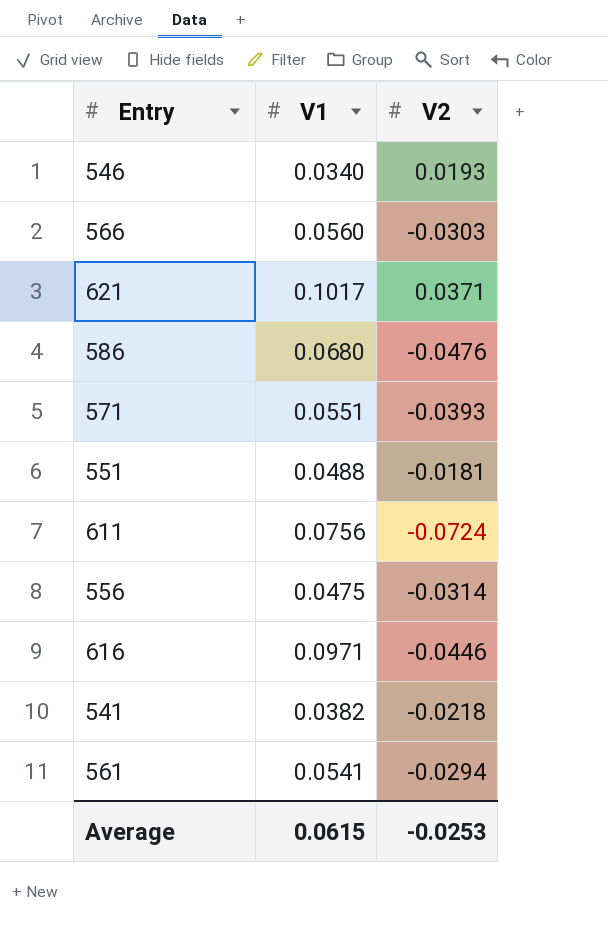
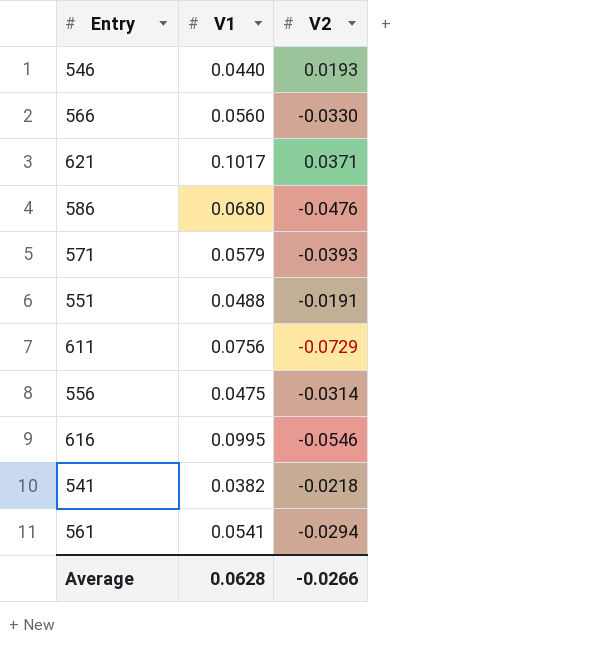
546 | V1: 0.0340 -> 0.0440
566 | V2: -0.0303 -> -0.0330
571 | V1: 0.0551 -> 0.0579
551 | V2: -0.0181 -> -0.0191
611 | V2: -0.0724 -> -0.0729
616 | V1: 0.0971 -> 0.0995
616 | V2: -0.0446 -> -0.0546
Average | V1: 0.0615 -> 0.0628
Average | V2: -0.0253 -> -0.0266

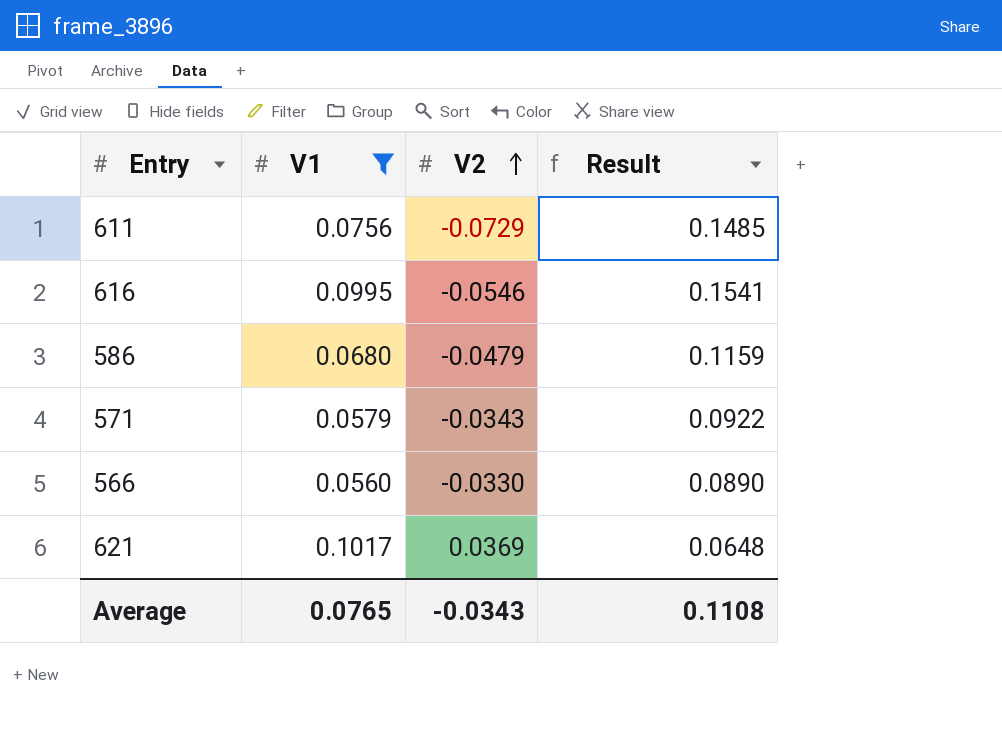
filter: none -> V1 >= 0.0560
row order: none -> V2 ascending
column Result | formula: none -> [V1] - [V2]
586 | V2: -0.0476 -> -0.0479
571 | V2: -0.0393 -> -0.0343
621 | V2: 0.0371 -> 0.0369
Average | V1: 0.0628 -> 0.0765
Average | V2: -0.0266 -> -0.0343

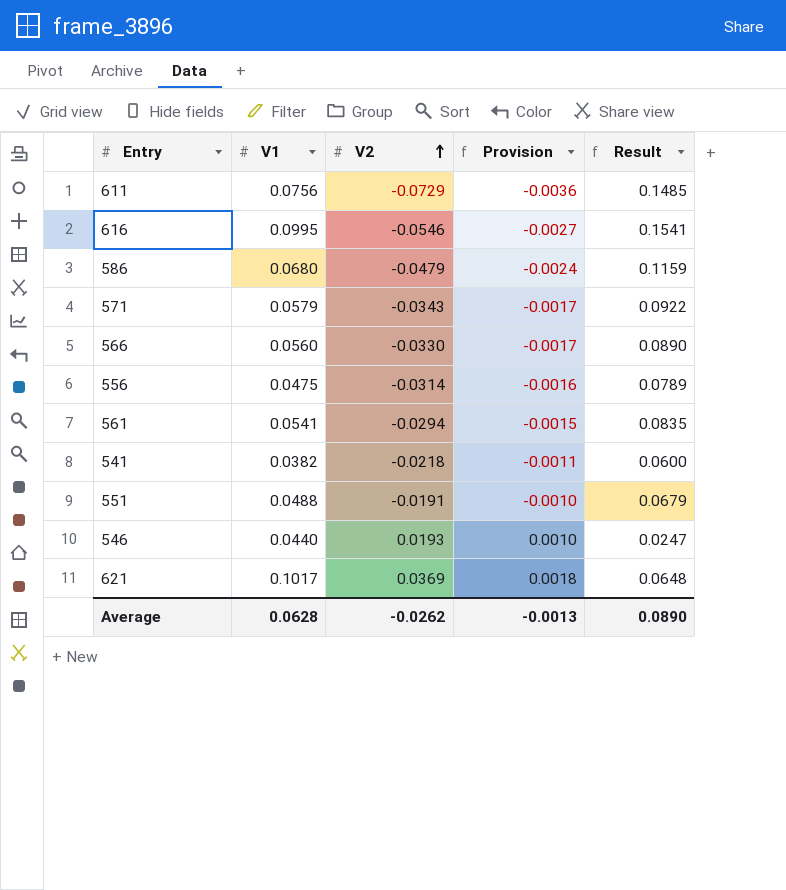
filter: V1 >= 0.0560 -> none
column Provision | formula: none -> [V2] * 0.05
Average | V1: 0.0765 -> 0.0628
Average | V2: -0.0343 -> -0.0262
Average | Result: 0.1108 -> 0.0890

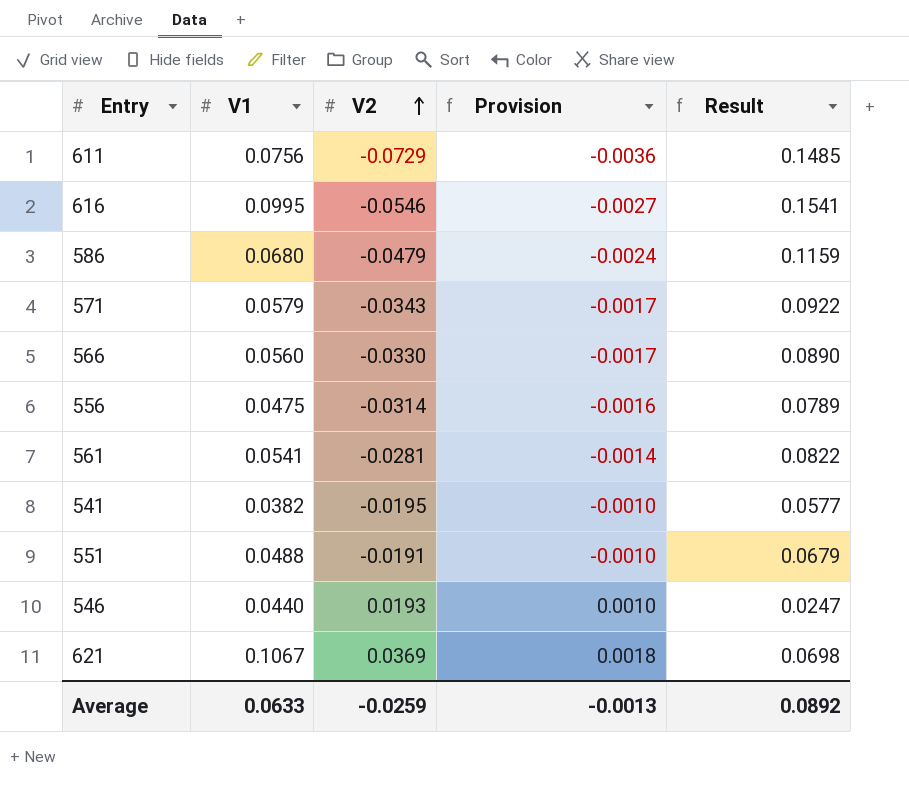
561 | V2: -0.0294 -> -0.0281
561 | Provision: -0.0015 -> -0.0014
561 | Result: 0.0835 -> 0.0822
541 | V2: -0.0218 -> -0.0195
541 | Provision: -0.0011 -> -0.0010
541 | Result: 0.0600 -> 0.0577
621 | V1: 0.1017 -> 0.1067
621 | Result: 0.0648 -> 0.0698
Average | V1: 0.0628 -> 0.0633
Average | V2: -0.0262 -> -0.0259
Average | Result: 0.0890 -> 0.0892

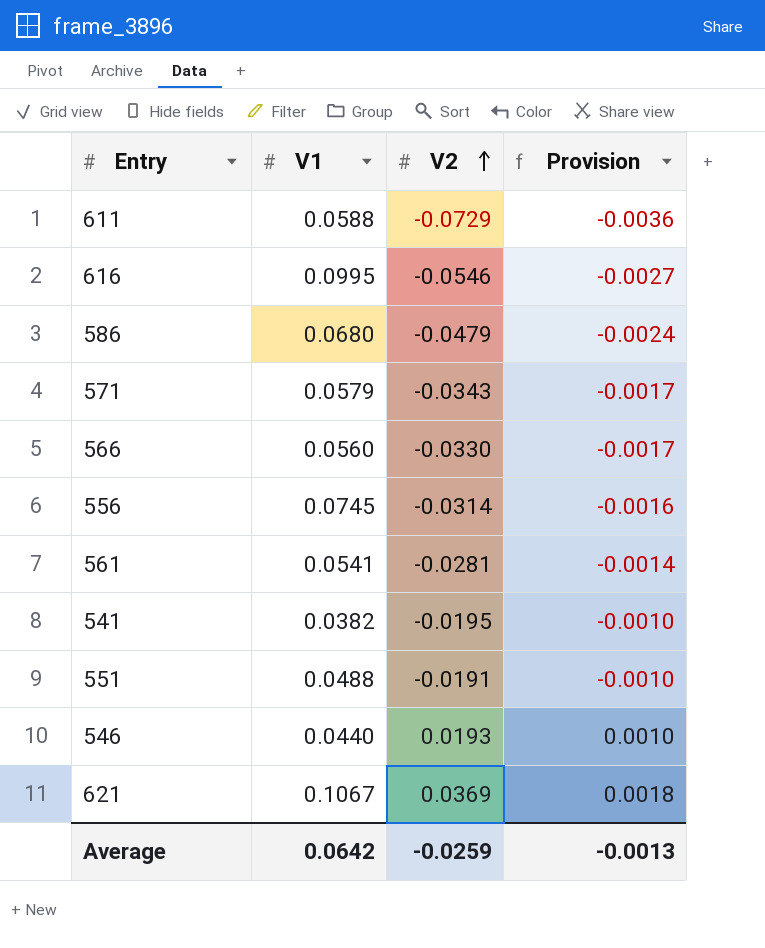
column Result | formula: [V1] - [V2] -> none
611 | V1: 0.0756 -> 0.0588
556 | V1: 0.0475 -> 0.0745
Average | V1: 0.0633 -> 0.0642

